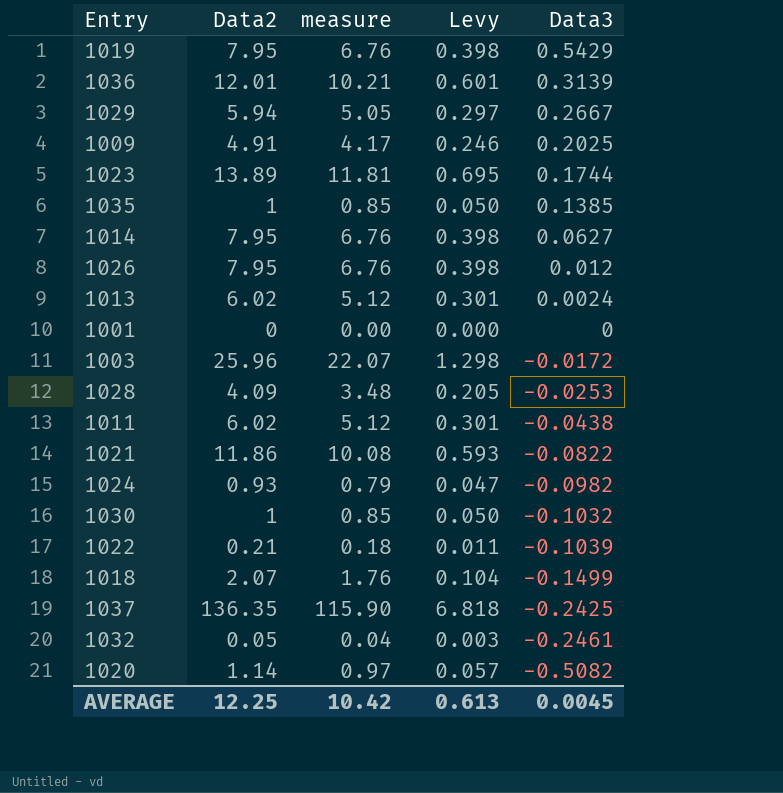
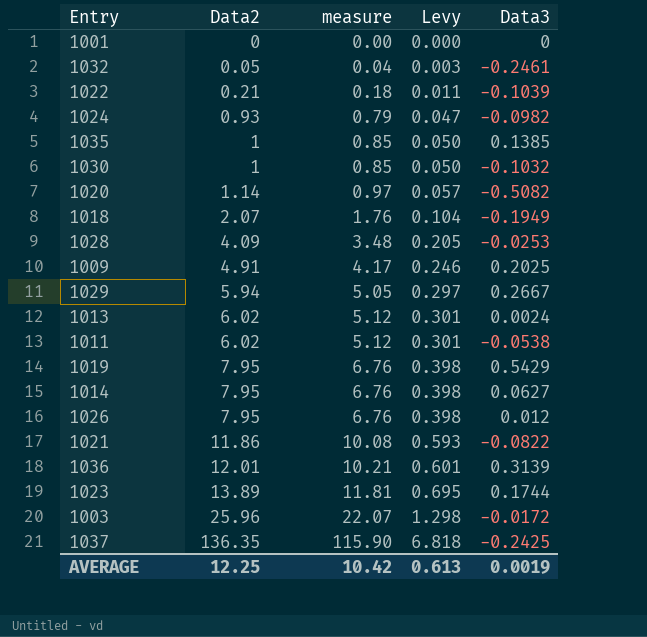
row order: Data3 descending -> Data2 ascending
1018 | Data3: -0.1499 -> -0.1949
1011 | Data3: -0.0438 -> -0.0538
AVERAGE | Data3: 0.0045 -> 0.0019

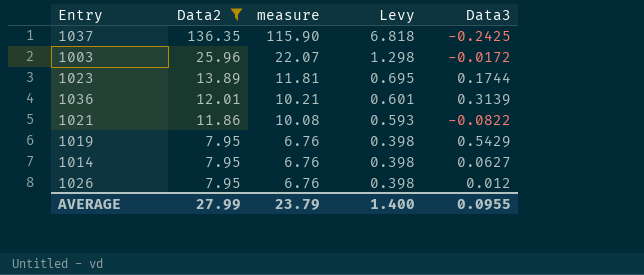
filter: none -> Data2 >= 7.95
row order: Data2 ascending -> Data2 descending
AVERAGE | Data2: 12.25 -> 27.99
AVERAGE | measure: 10.42 -> 23.79
AVERAGE | Levy: 0.613 -> 1.400
AVERAGE | Data3: 0.0019 -> 0.0955

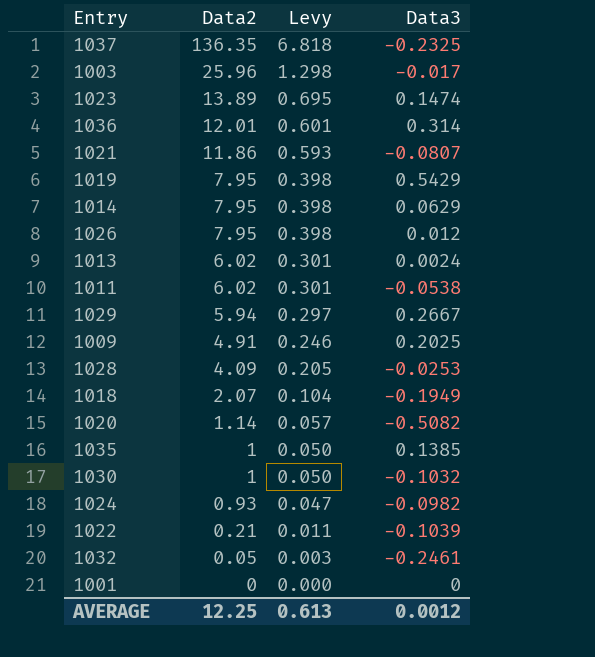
filter: Data2 >= 7.95 -> none
column measure | formula: [Data2] * 0.85 -> none
1037 | Data3: -0.2425 -> -0.2325
1003 | Data3: -0.0172 -> -0.017
1023 | Data3: 0.1744 -> 0.1474
1036 | Data3: 0.3139 -> 0.314
1021 | Data3: -0.0822 -> -0.0807
1014 | Data3: 0.0627 -> 0.0629
AVERAGE | Data2: 27.99 -> 12.25
AVERAGE | Levy: 1.400 -> 0.613
AVERAGE | Data3: 0.0955 -> 0.0012

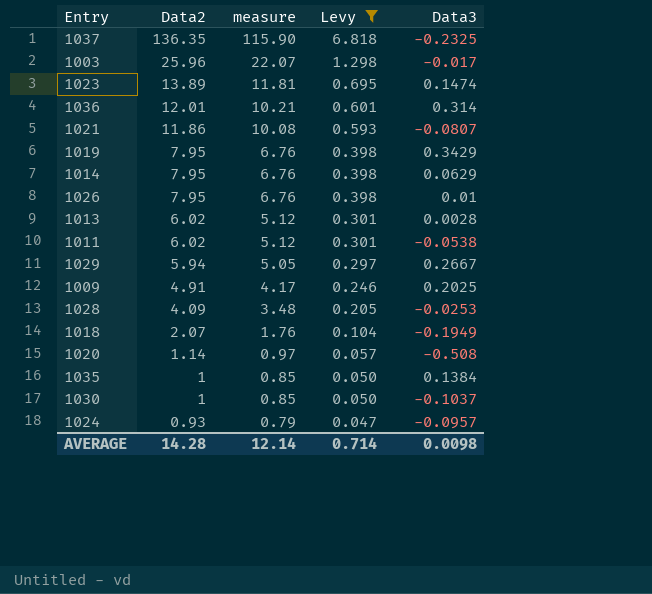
filter: none -> Levy >= 0.047
column measure | formula: none -> [Data2] * 0.85
1019 | Data3: 0.5429 -> 0.3429
1026 | Data3: 0.012 -> 0.01
1013 | Data3: 0.0024 -> 0.0028
1020 | Data3: -0.5082 -> -0.508
1035 | Data3: 0.1385 -> 0.1384
1030 | Data3: -0.1032 -> -0.1037
1024 | Data3: -0.0982 -> -0.0957
AVERAGE | Data2: 12.25 -> 14.28
AVERAGE | Levy: 0.613 -> 0.714
AVERAGE | Data3: 0.0012 -> 0.0098

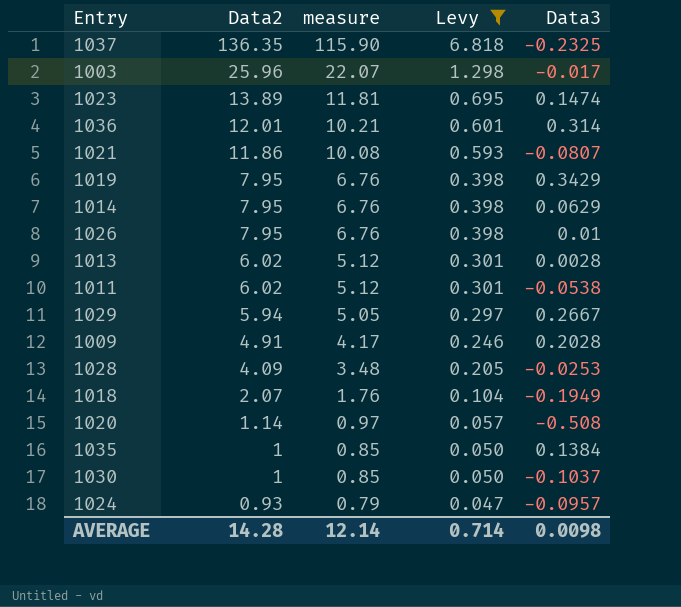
1009 | Data3: 0.2025 -> 0.2028

